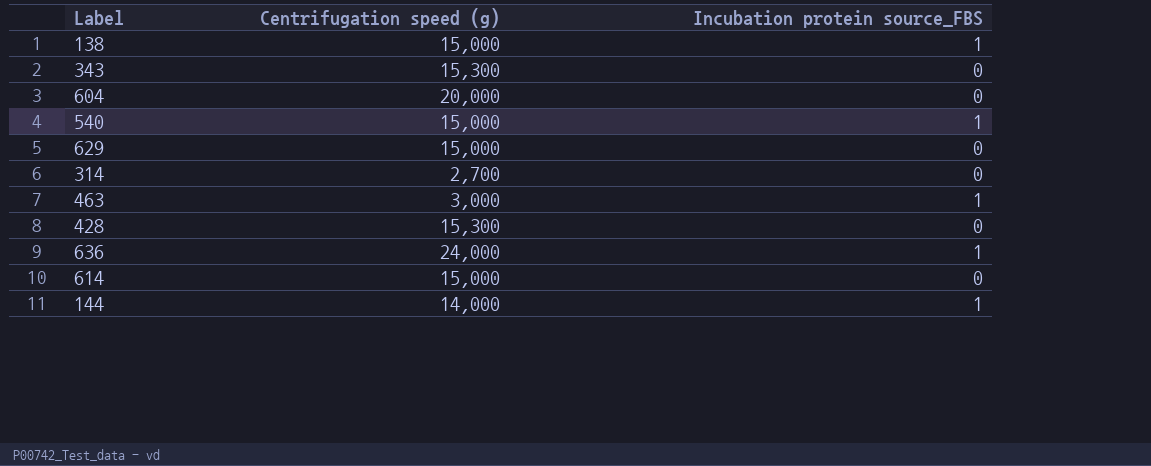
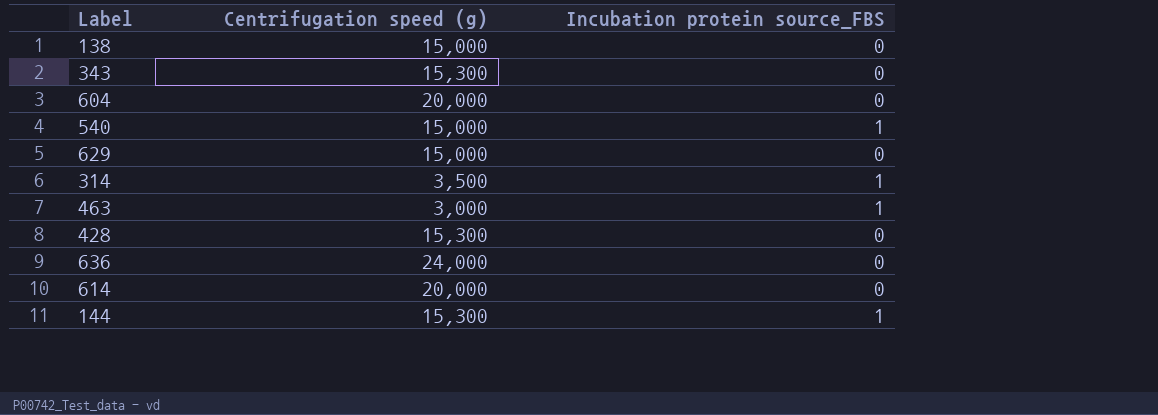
138 | Incubation protein source_FBS: 1 -> 0
314 | Centrifugation speed (g): 2,700 -> 3,500
314 | Incubation protein source_FBS: 0 -> 1
636 | Incubation protein source_FBS: 1 -> 0
614 | Centrifugation speed (g): 15,000 -> 20,000
144 | Centrifugation speed (g): 14,000 -> 15,300

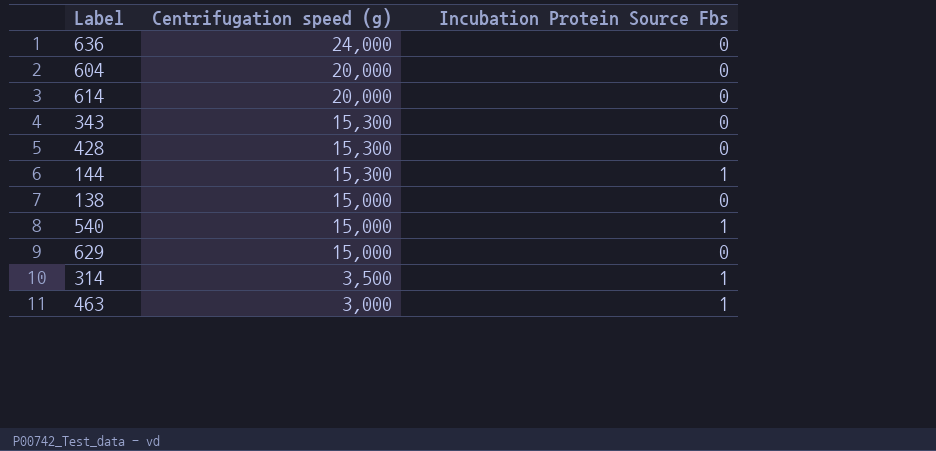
row order: none -> Centrifugation speed (g) descending
column name: Incubation protein source_FBS -> Incubation Protein Source Fbs

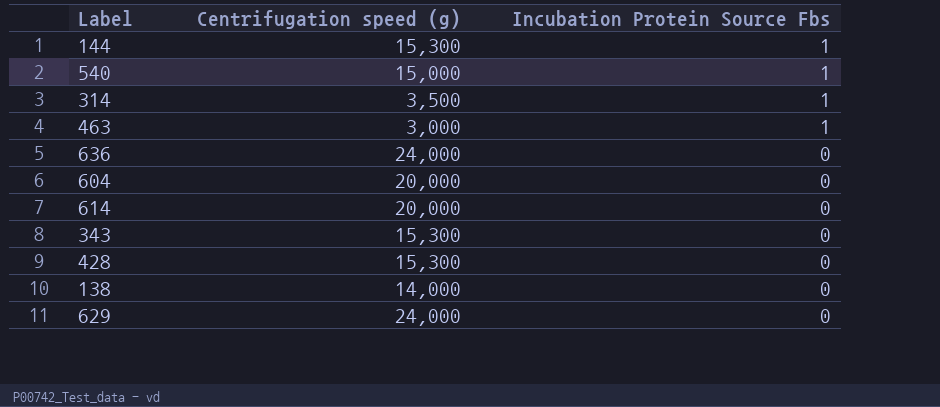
row order: Centrifugation speed (g) descending -> Incubation Protein Source Fbs descending
138 | Centrifugation speed (g): 15,000 -> 14,000
629 | Centrifugation speed (g): 15,000 -> 24,000

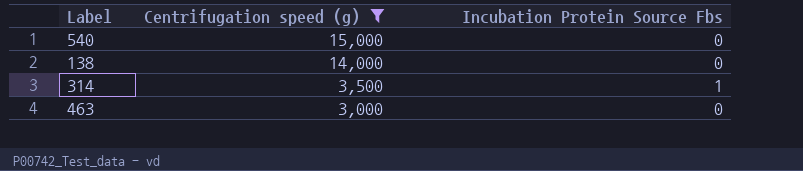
filter: none -> Centrifugation speed (g) <= 15,000
row order: Incubation Protein Source Fbs descending -> Centrifugation speed (g) descending
540 | Incubation Protein Source Fbs: 1 -> 0
463 | Incubation Protein Source Fbs: 1 -> 0

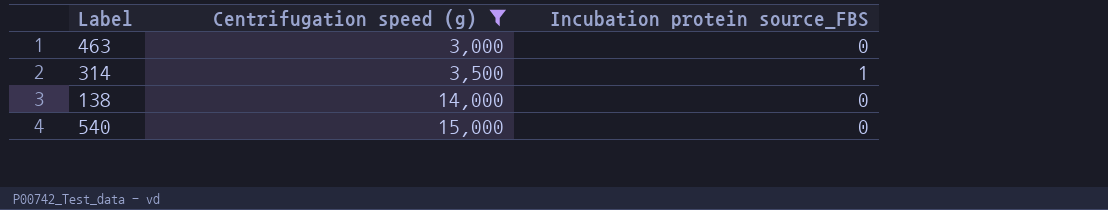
row order: Centrifugation speed (g) descending -> Centrifugation speed (g) ascending
column name: Incubation Protein Source Fbs -> Incubation protein source_FBS

